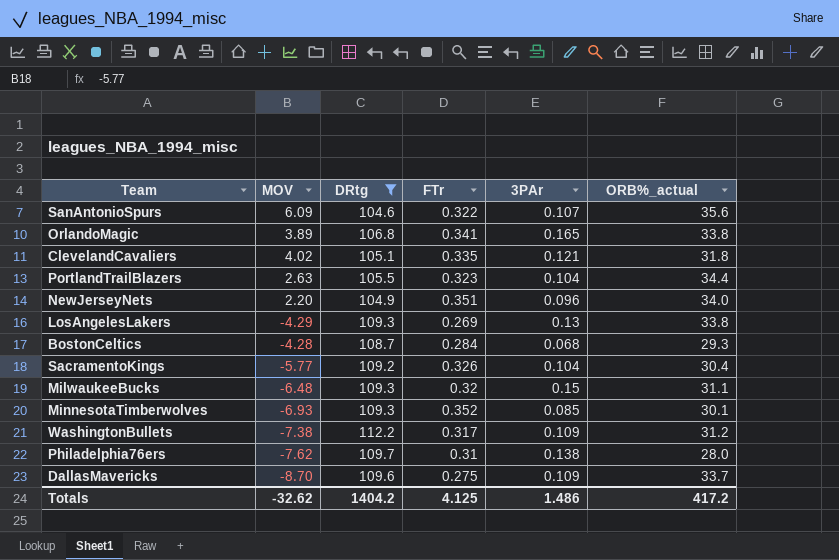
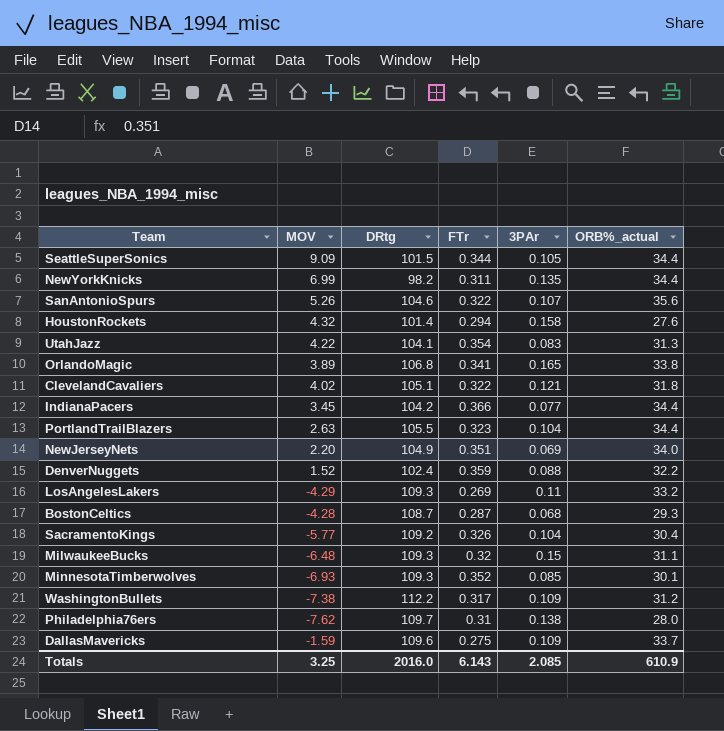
filter: DRtg >= 104.6 -> none
SanAntonioSpurs | MOV: 6.09 -> 5.26
ClevelandCavaliers | FTr: 0.335 -> 0.322
NewJerseyNets | 3PAr: 0.096 -> 0.069
LosAngelesLakers | 3PAr: 0.13 -> 0.11
LosAngelesLakers | ORB%_actual: 33.8 -> 33.2
BostonCeltics | FTr: 0.284 -> 0.287
DallasMavericks | MOV: -8.70 -> -1.59
Totals | MOV: -32.62 -> 3.25
Totals | DRtg: 1404.2 -> 2016.0
Totals | FTr: 4.125 -> 6.143
Totals | 3PAr: 1.486 -> 2.085
Totals | ORB%_actual: 417.2 -> 610.9

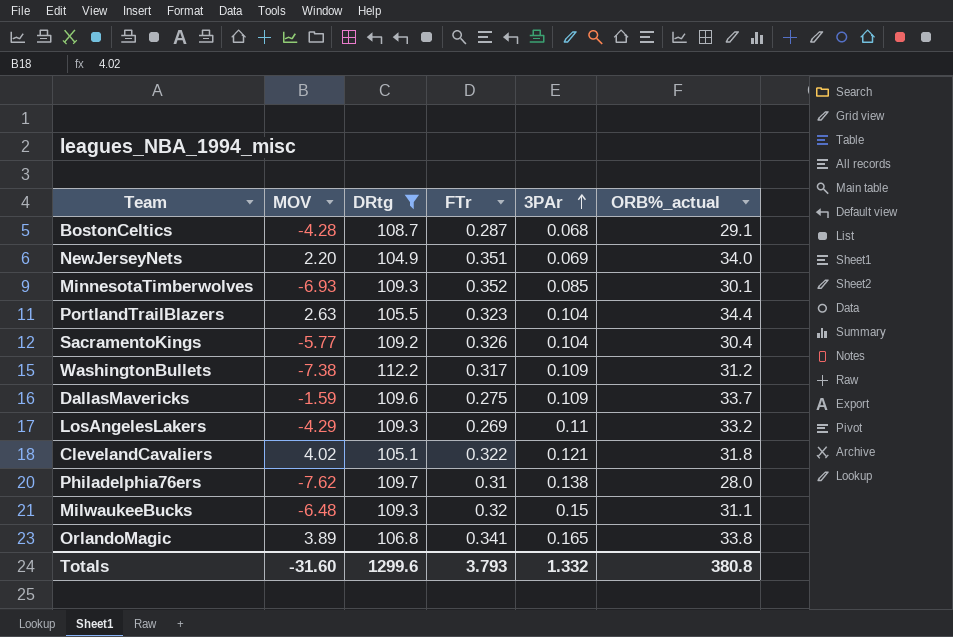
filter: none -> DRtg >= 104.9
row order: none -> 3PAr ascending
BostonCeltics | ORB%_actual: 29.3 -> 29.1
Totals | MOV: 3.25 -> -31.60
Totals | DRtg: 2016.0 -> 1299.6
Totals | FTr: 6.143 -> 3.793
Totals | 3PAr: 2.085 -> 1.332
Totals | ORB%_actual: 610.9 -> 380.8

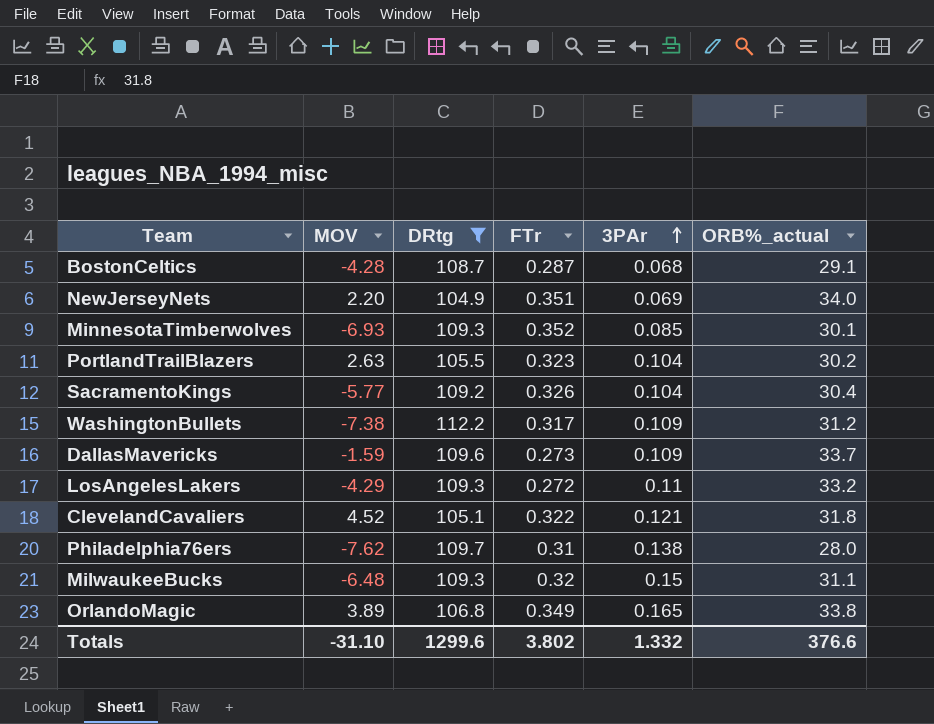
PortlandTrailBlazers | ORB%_actual: 34.4 -> 30.2
DallasMavericks | FTr: 0.275 -> 0.273
LosAngelesLakers | FTr: 0.269 -> 0.272
ClevelandCavaliers | MOV: 4.02 -> 4.52
OrlandoMagic | FTr: 0.341 -> 0.349
Totals | MOV: -31.60 -> -31.10
Totals | FTr: 3.793 -> 3.802
Totals | ORB%_actual: 380.8 -> 376.6

